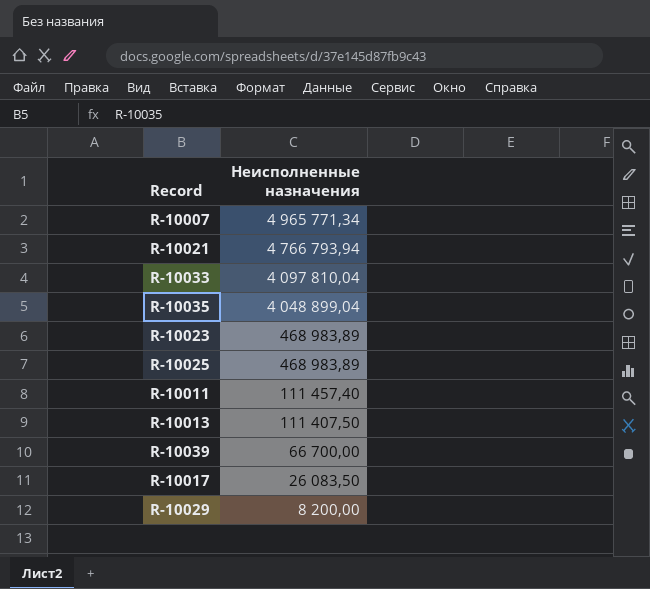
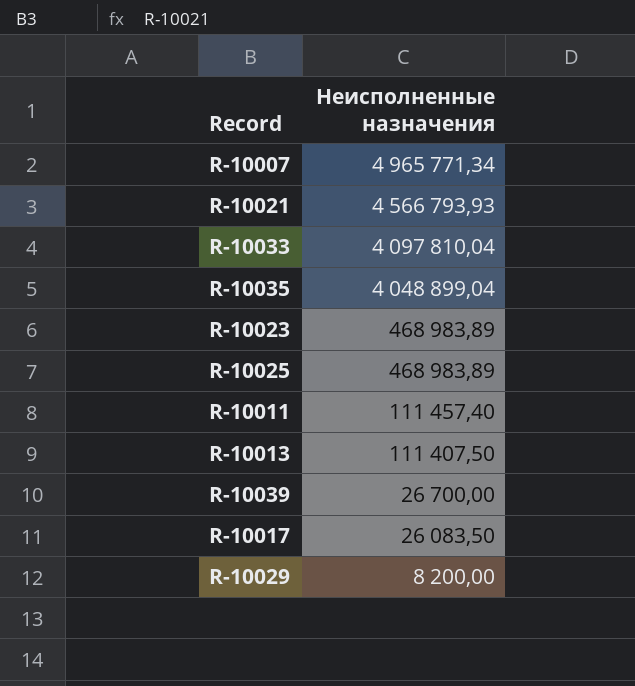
R-10021 | Неисполненные назначения: 4 766 793,94 -> 4 566 793,93
R-10039 | Неисполненные назначения: 66 700,00 -> 26 700,00

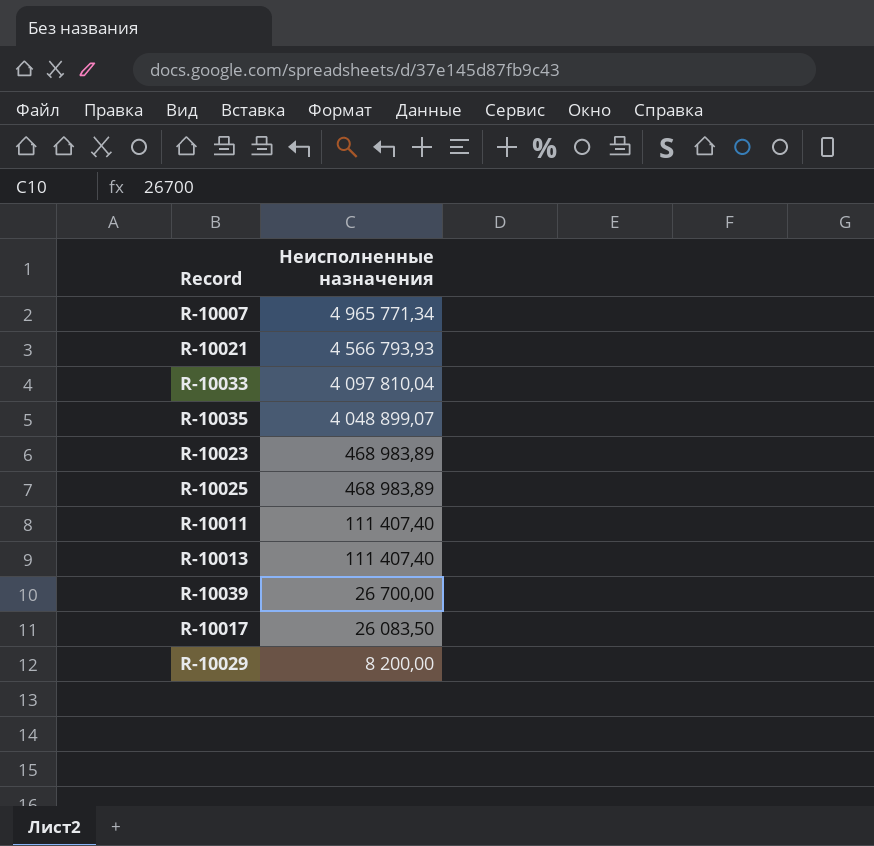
R-10035 | Неисполненные назначения: 4 048 899,04 -> 4 048 899,07
R-10011 | Неисполненные назначения: 111 457,40 -> 111 407,40
R-10013 | Неисполненные назначения: 111 407,50 -> 111 407,40

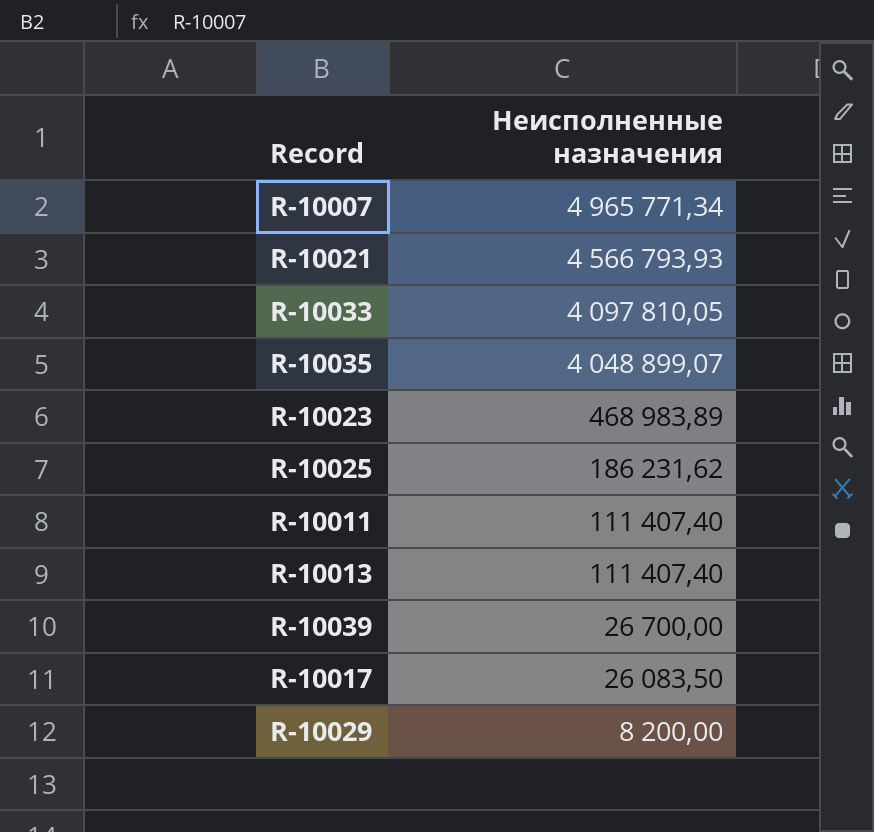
R-10033 | Неисполненные назначения: 4 097 810,04 -> 4 097 810,05
R-10025 | Неисполненные назначения: 468 983,89 -> 186 231,62

